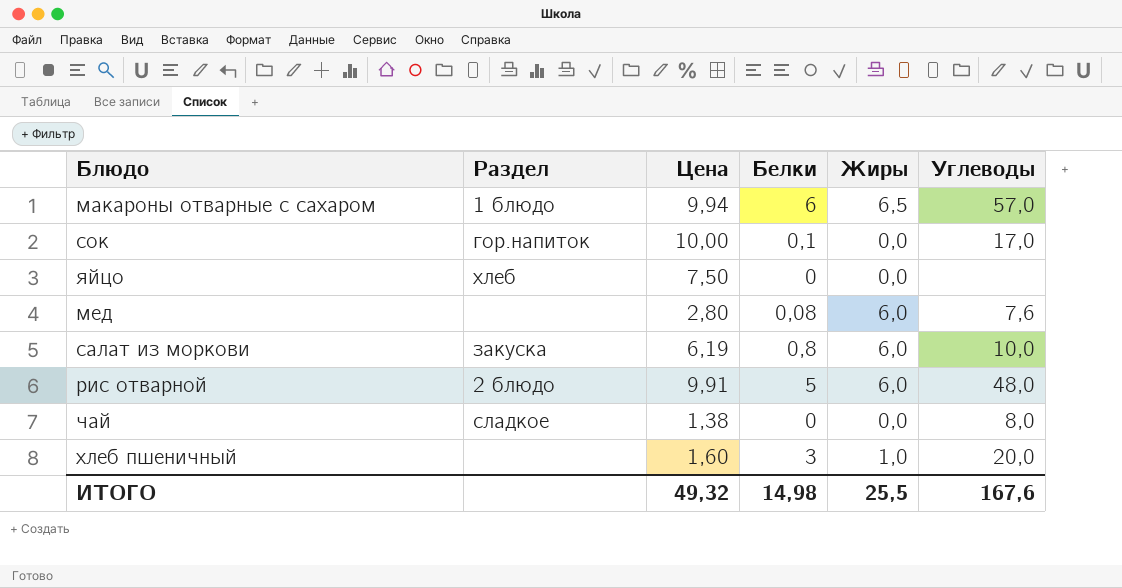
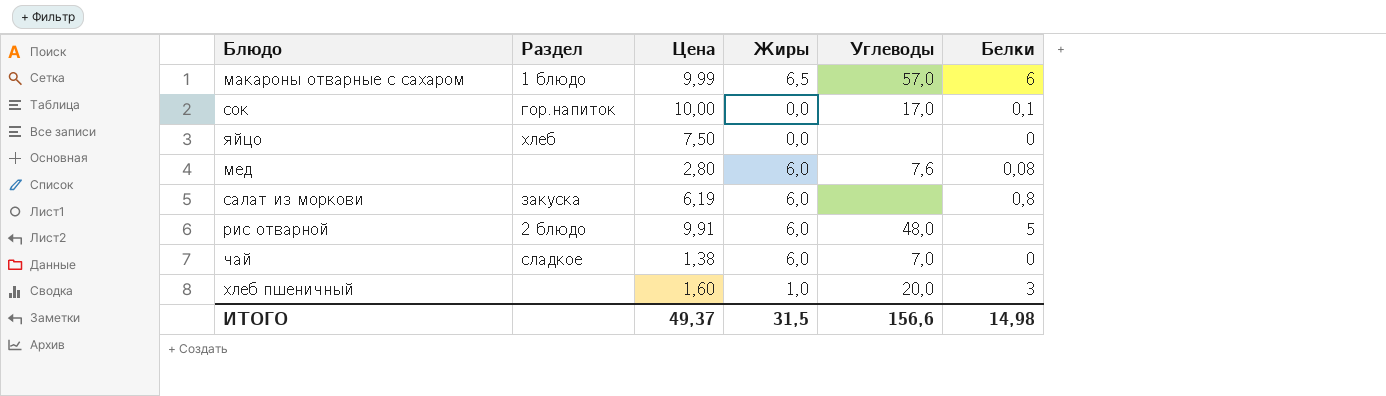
column Белки | position: 4 -> 6
макароны отварные с сахаром | Цена: 9,94 -> 9,99
салат из моркови | Углеводы: 10,0 -> none
чай | Жиры: 0,0 -> 6,0
чай | Углеводы: 8,0 -> 7,0
ИТОГО | Цена: 49,32 -> 49,37
ИТОГО | Жиры: 25,5 -> 31,5
ИТОГО | Углеводы: 167,6 -> 156,6

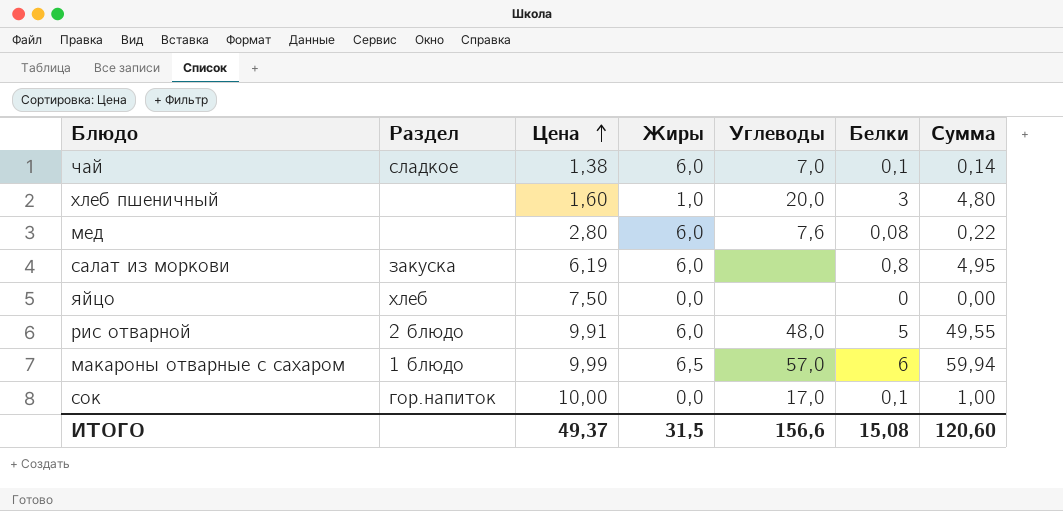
row order: none -> Цена ascending
column Сумма | formula: none -> [Цена] * [Белки]
чай | Белки: 0 -> 0,1
ИТОГО | Белки: 14,98 -> 15,08

